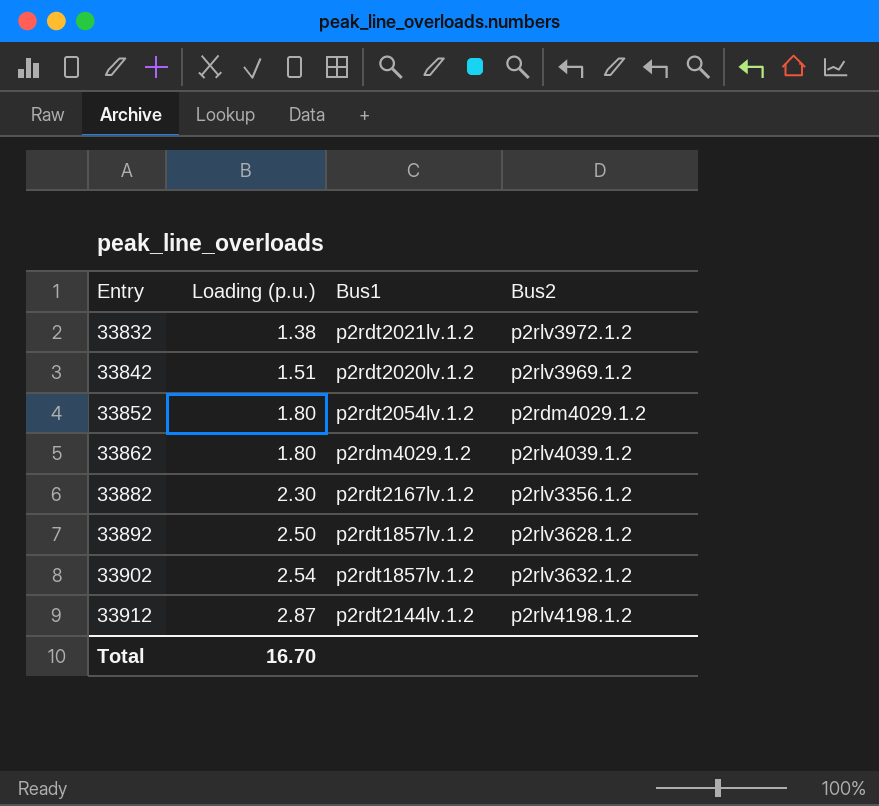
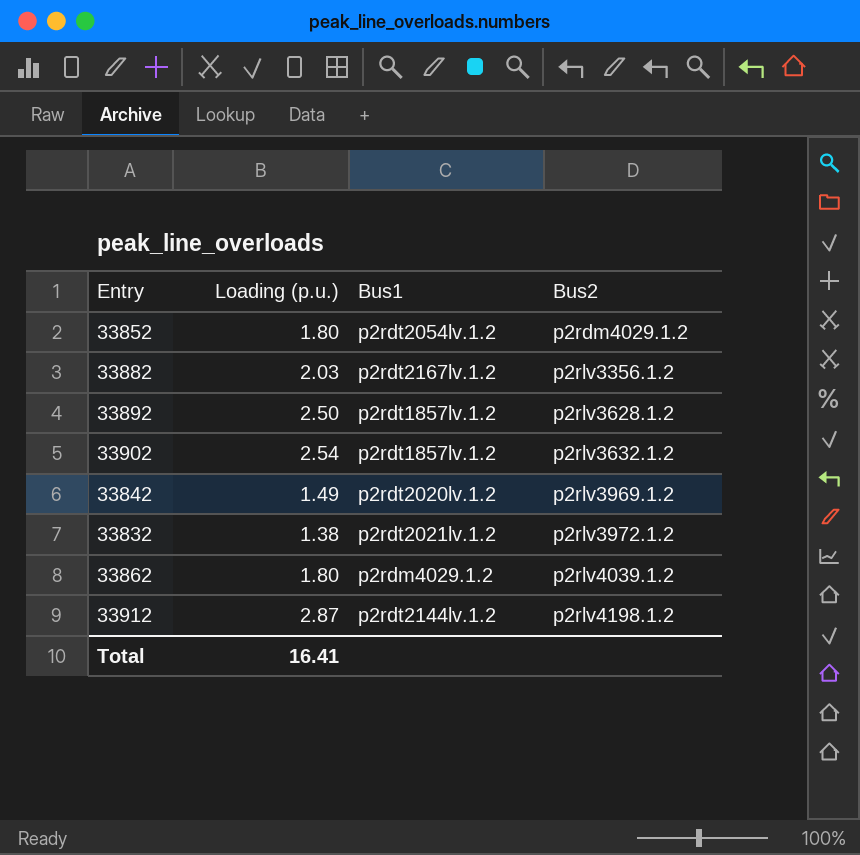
row order: Entry ascending -> Bus2 ascending
33882 | Loading (p.u.): 2.30 -> 2.03
33842 | Loading (p.u.): 1.51 -> 1.49
Total | Loading (p.u.): 16.70 -> 16.41

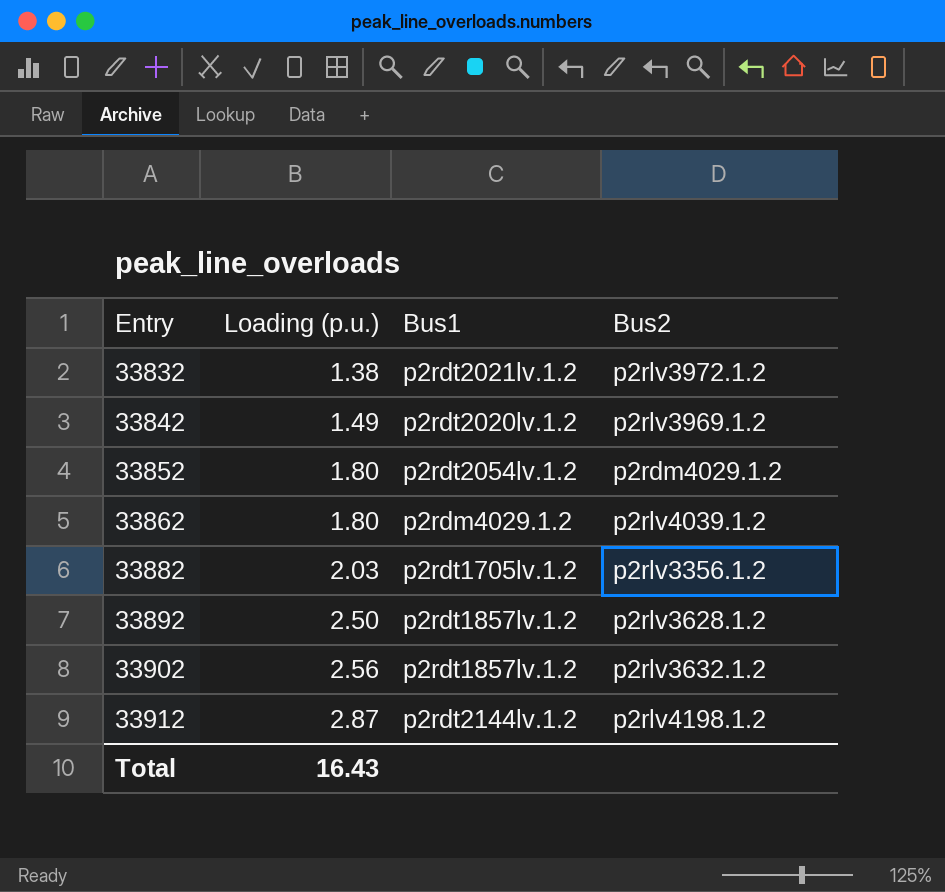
row order: Bus2 ascending -> Entry ascending
33882 | Bus1: p2rdt2167lv.1.2 -> p2rdt1705lv.1.2
33902 | Loading (p.u.): 2.54 -> 2.56
Total | Loading (p.u.): 16.41 -> 16.43

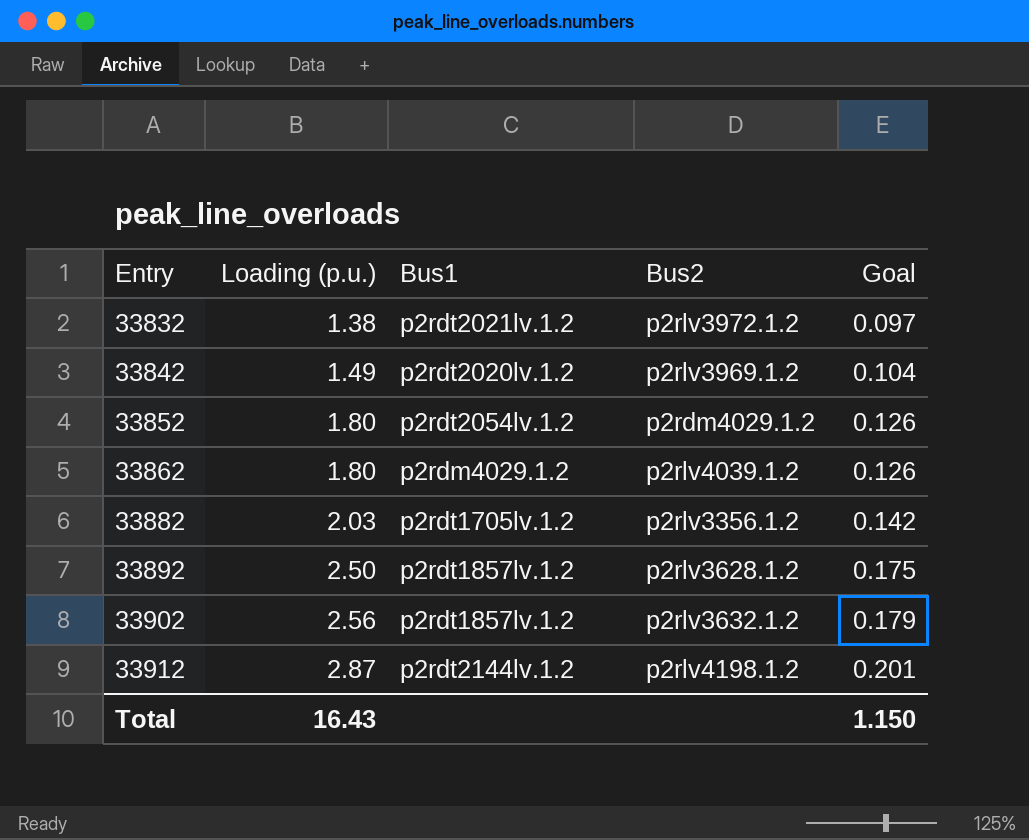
column Goal | formula: none -> [Loading (p.u.)] * 0.07

